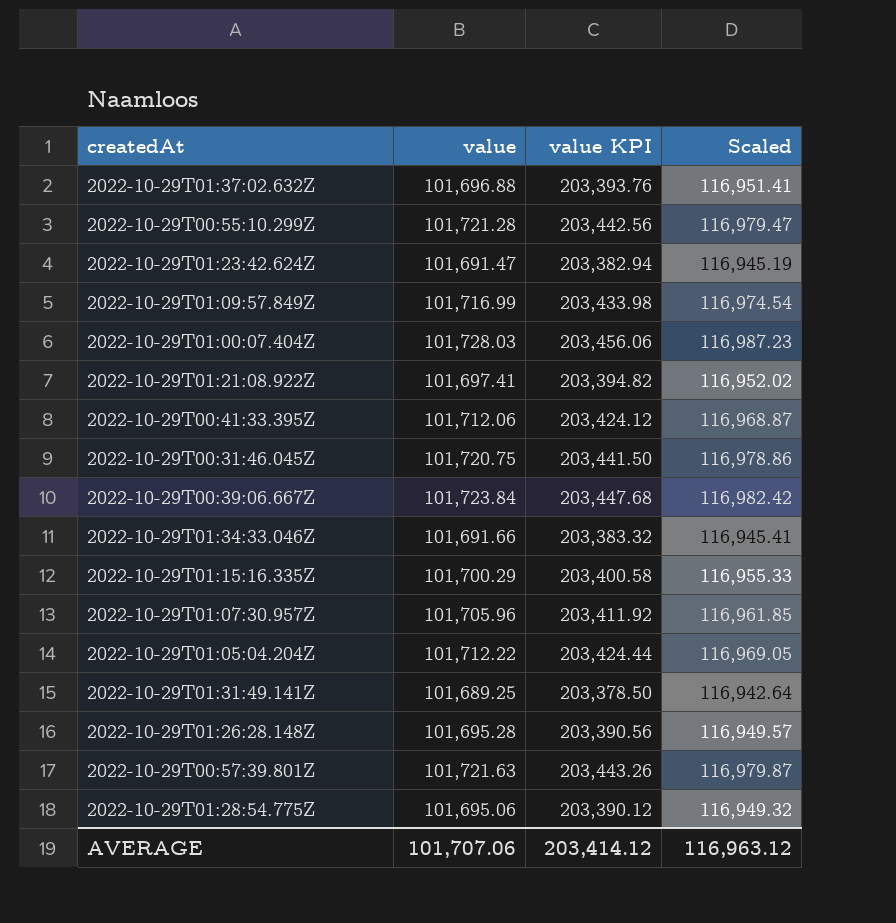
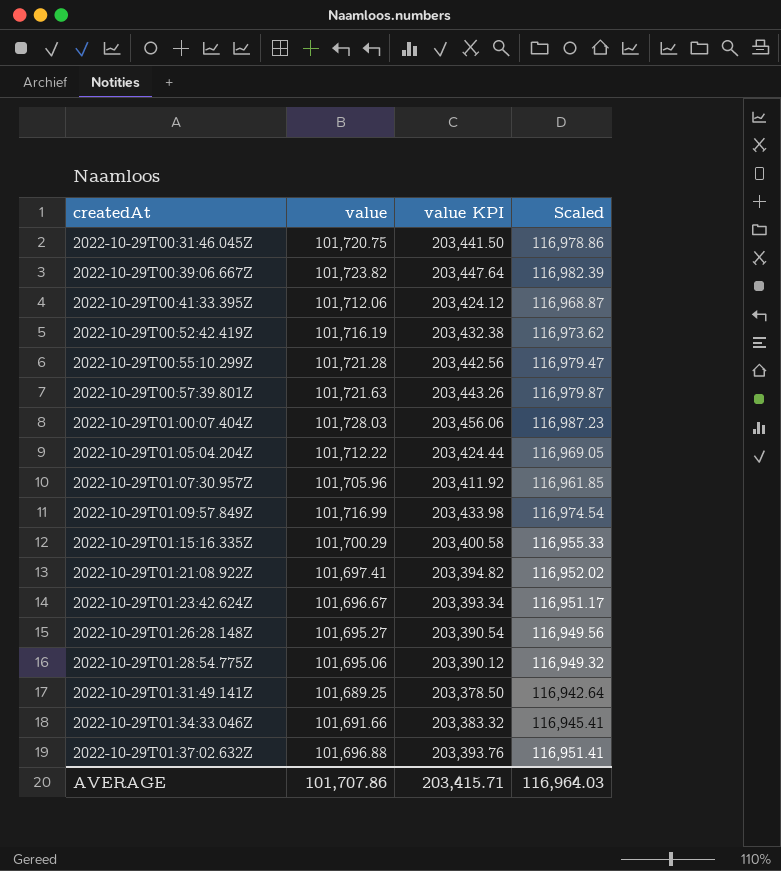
row order: none -> createdAt ascending
2022-10-29T00:39:06.667Z | value: 101,723.84 -> 101,723.82
2022-10-29T00:39:06.667Z | value KPI: 203,447.68 -> 203,447.64
2022-10-29T00:39:06.667Z | Scaled: 116,982.42 -> 116,982.39
row 2022-10-29T00:52:42.419Z: none -> 101,716.19 | 203,432.38 | 116,973.62
2022-10-29T01:23:42.624Z | value: 101,691.47 -> 101,696.67
2022-10-29T01:23:42.624Z | value KPI: 203,382.94 -> 203,393.34
2022-10-29T01:23:42.624Z | Scaled: 116,945.19 -> 116,951.17
2022-10-29T01:26:28.148Z | value: 101,695.28 -> 101,695.27
2022-10-29T01:26:28.148Z | value KPI: 203,390.56 -> 203,390.54
2022-10-29T01:26:28.148Z | Scaled: 116,949.57 -> 116,949.56
AVERAGE | value: 101,707.06 -> 101,707.86
AVERAGE | value KPI: 203,414.12 -> 203,415.71
AVERAGE | Scaled: 116,963.12 -> 116,964.03

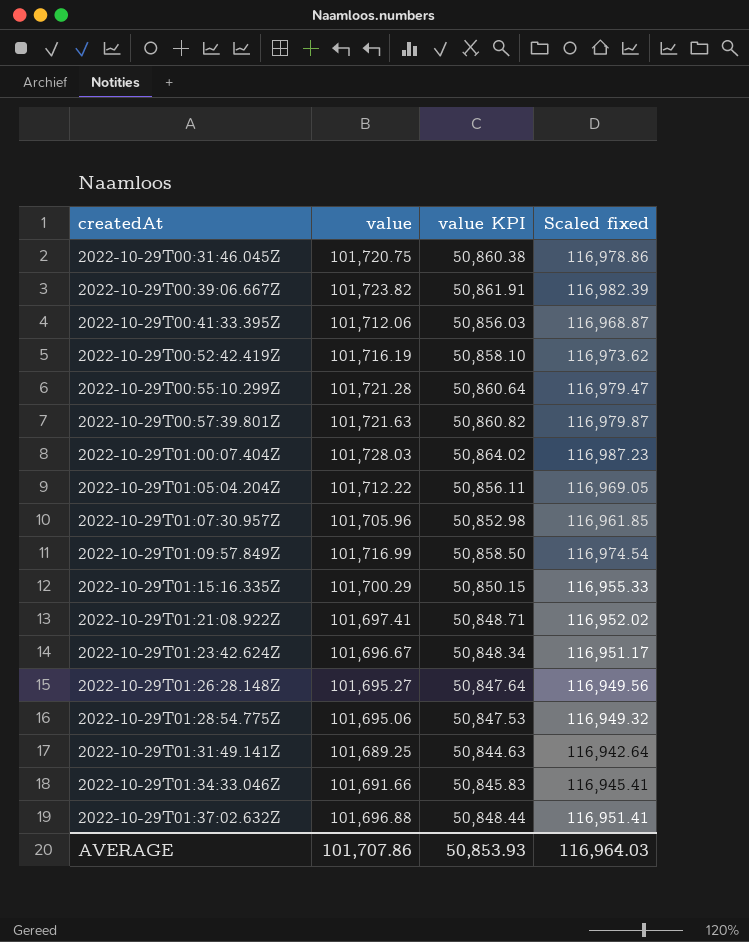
column value KPI | formula: [value] * 2 -> [value] * 0.5
column name: Scaled -> Scaled fixed
AVERAGE | value KPI: 203,415.71 -> 50,853.93

